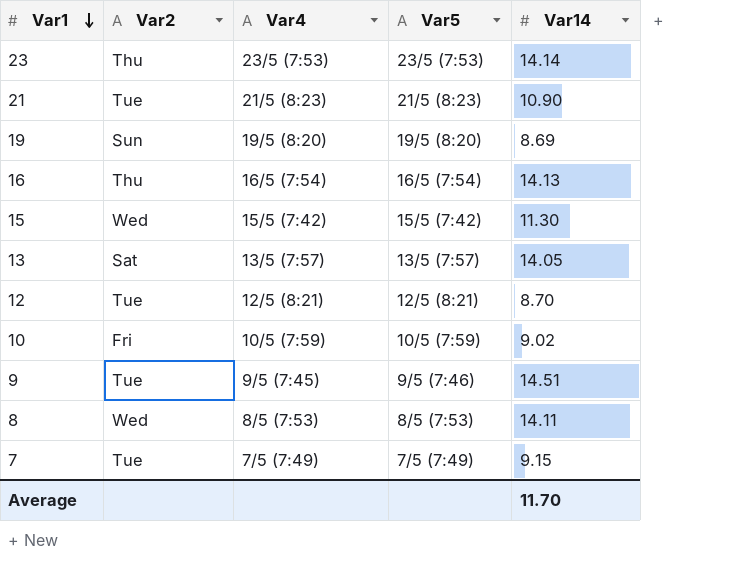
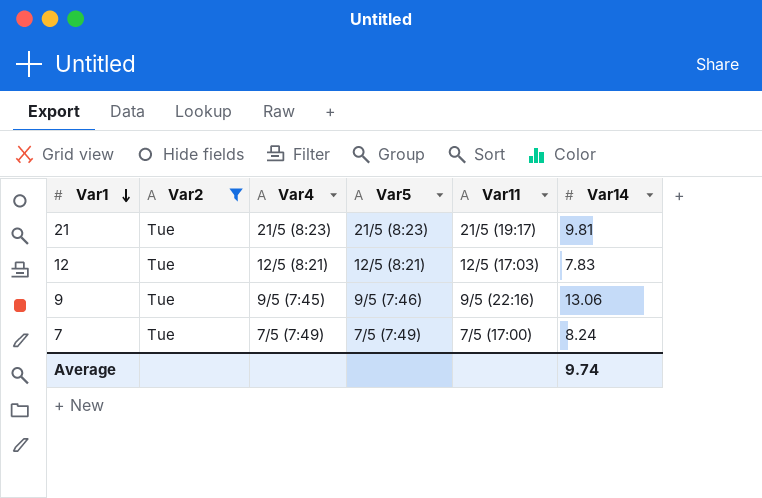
filter: none -> Var2 = Tue
column Var11 | position: none -> 5
21 | Var14: 10.90 -> 9.81
12 | Var14: 8.70 -> 7.83
9 | Var14: 14.51 -> 13.06
7 | Var14: 9.15 -> 8.24
Average | Var14: 11.70 -> 9.74

